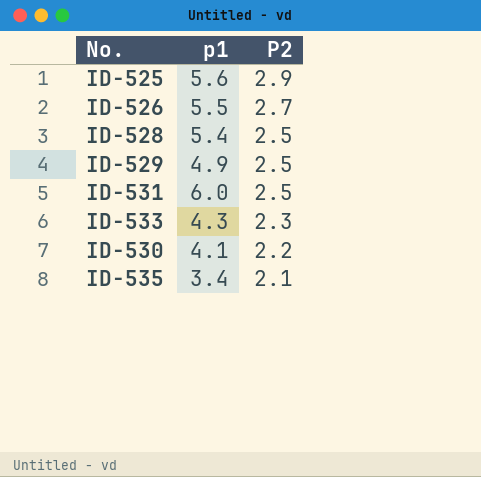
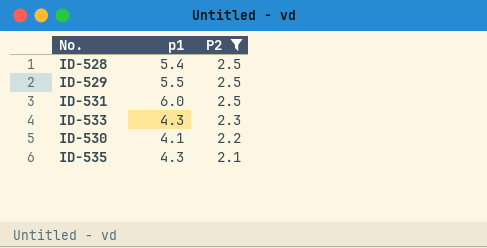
filter: none -> P2 <= 2.5
ID-529 | p1: 4.9 -> 5.5
ID-535 | p1: 3.4 -> 4.3

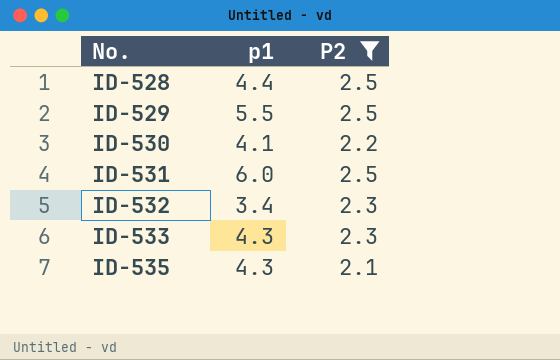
row order: P2 descending -> No. ascending
ID-528 | p1: 5.4 -> 4.4
row ID-532: none -> 3.4 | 2.3

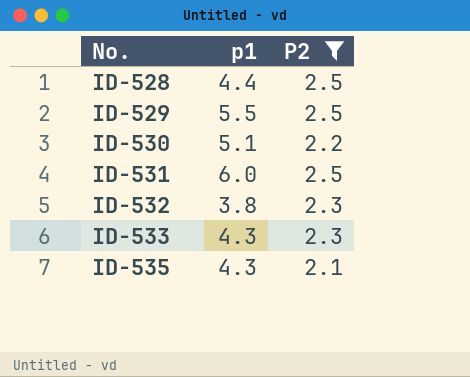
ID-530 | p1: 4.1 -> 5.1
ID-532 | p1: 3.4 -> 3.8

